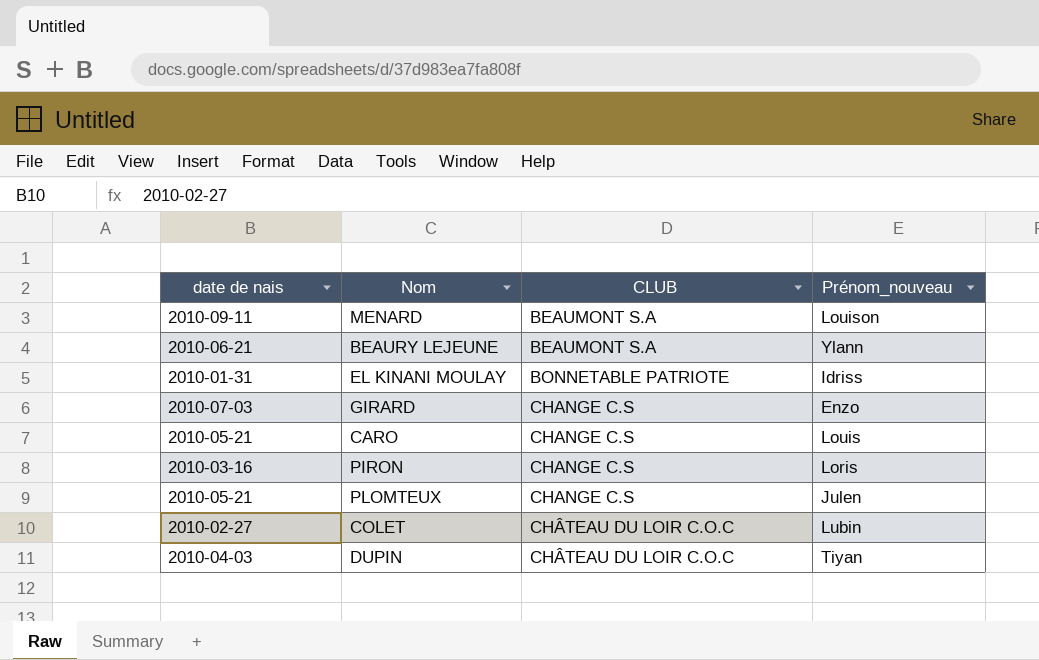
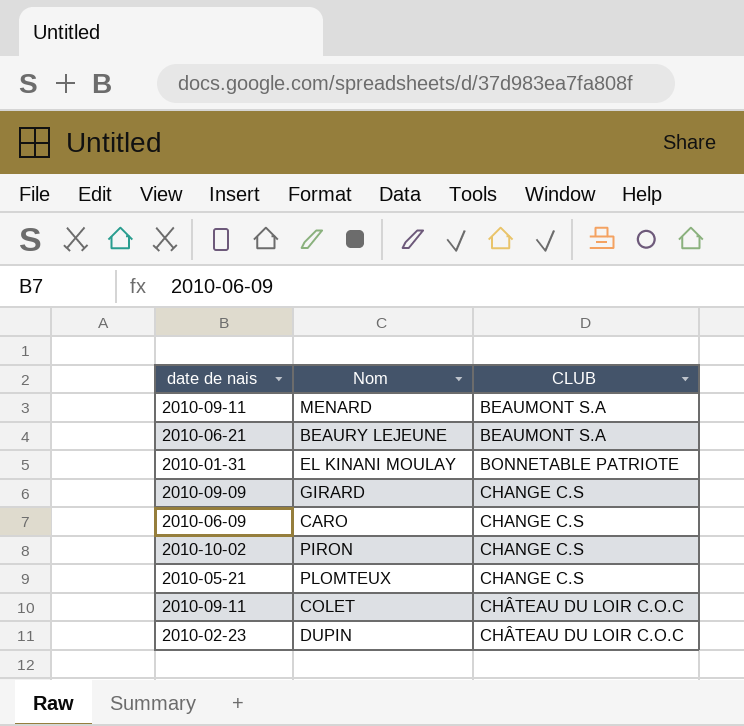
column Prénom_nouveau | position: 4 -> none
GIRARD | date de nais: 2010-07-03 -> 2010-09-09
CARO | date de nais: 2010-05-21 -> 2010-06-09
PIRON | date de nais: 2010-03-16 -> 2010-10-02
COLET | date de nais: 2010-02-27 -> 2010-09-11
DUPIN | date de nais: 2010-04-03 -> 2010-02-23

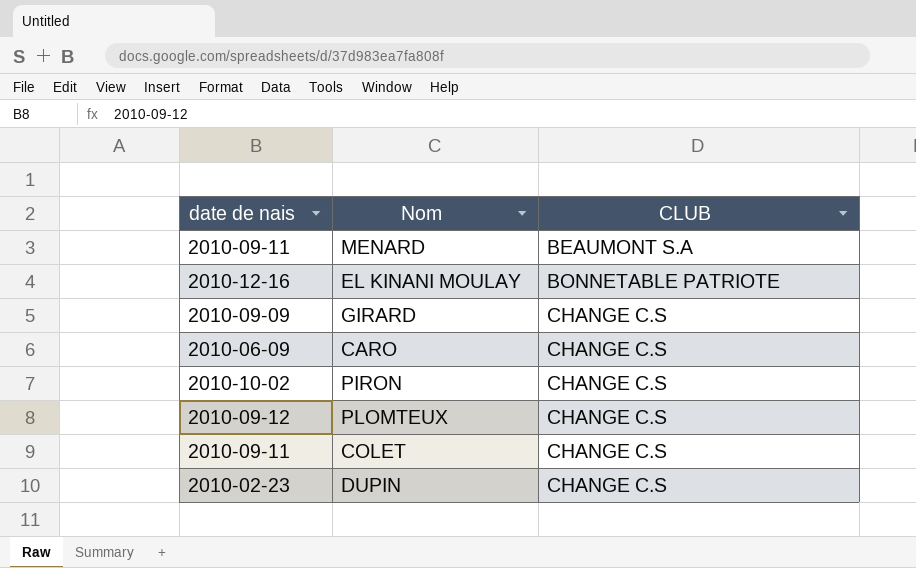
row BEAURY LEJEUNE: 2010-06-21 | BEAUMONT S.A -> none
EL KINANI MOULAY | date de nais: 2010-01-31 -> 2010-12-16
PLOMTEUX | date de nais: 2010-05-21 -> 2010-09-12
COLET | CLUB: CHÂTEAU DU LOIR C.O.C -> CHANGE C.S
DUPIN | CLUB: CHÂTEAU DU LOIR C.O.C -> CHANGE C.S

